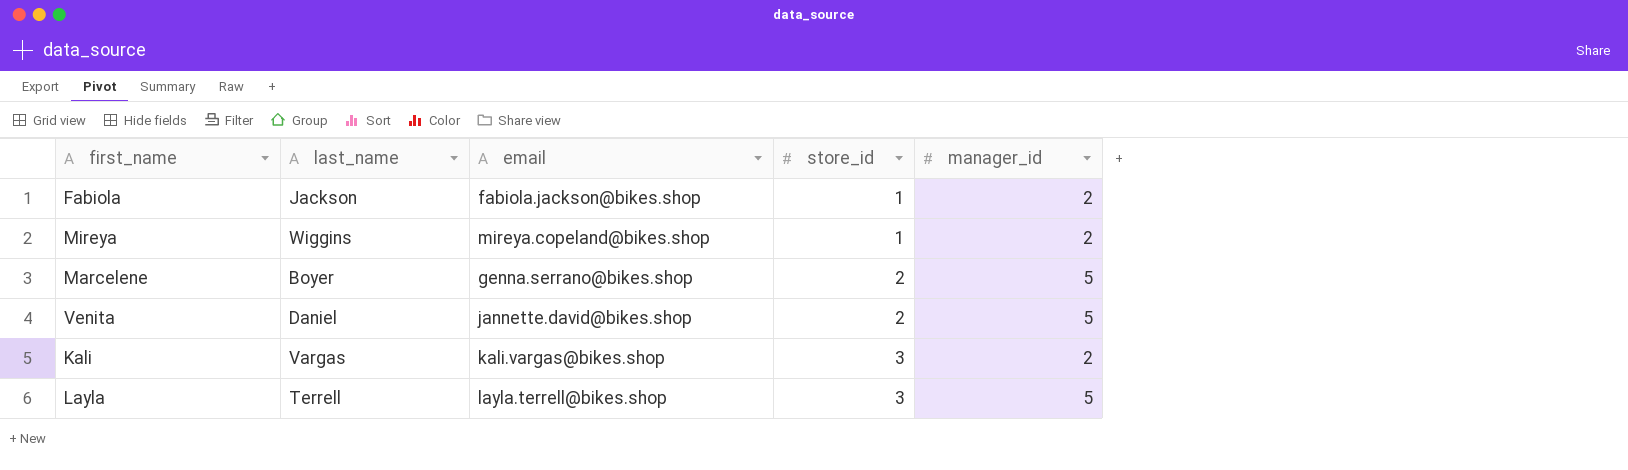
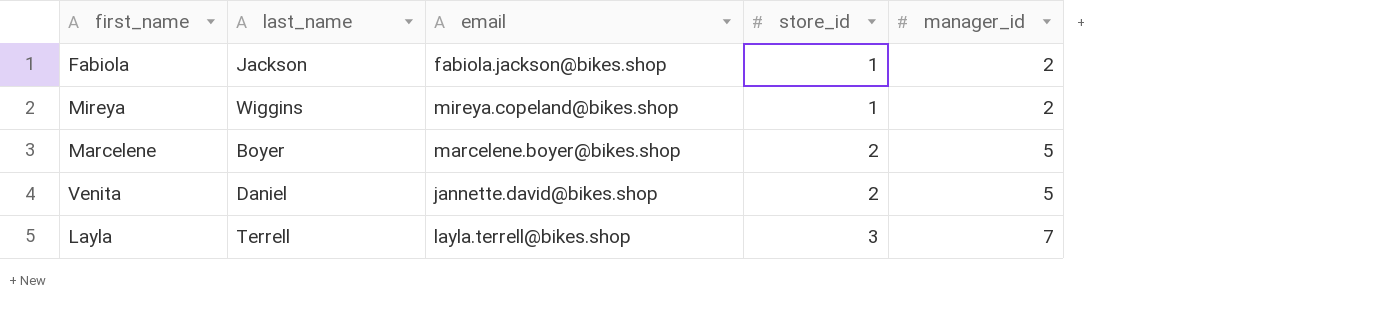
row Kali: Vargas | kali.vargas@bikes.shop | 3 | 2 -> none
Marcelene | email: genna.serrano@bikes.shop -> marcelene.boyer@bikes.shop
Layla | manager_id: 5 -> 7

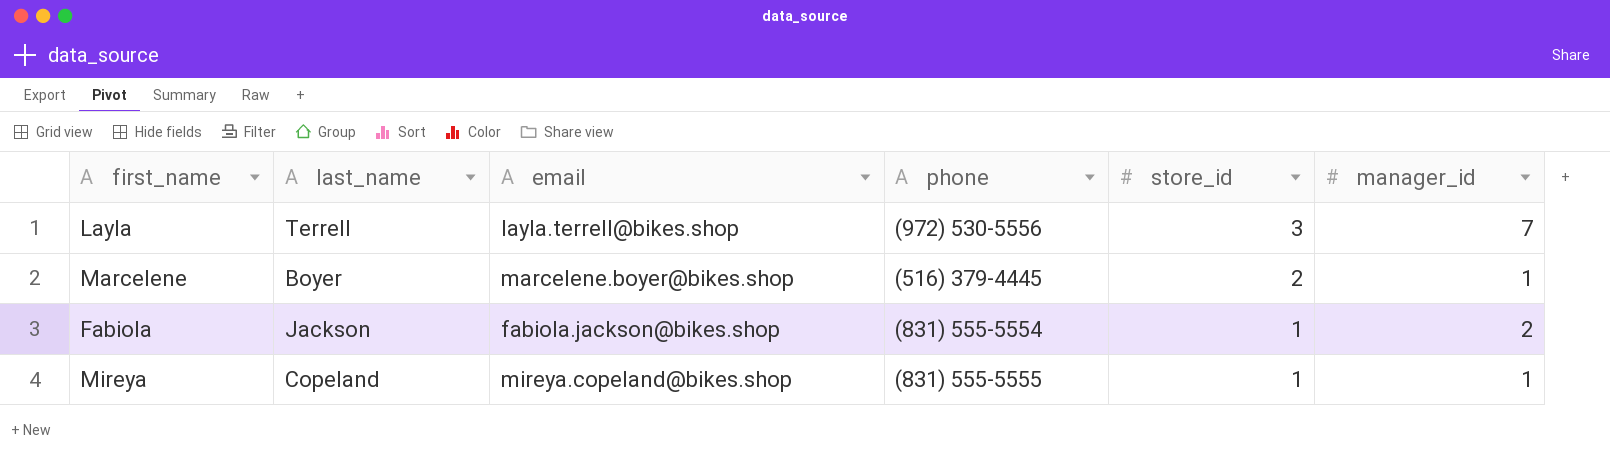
row order: store_id ascending -> store_id descending
column phone | position: none -> 4
row Venita: Daniel | jannette.david@bikes.shop | 2 | 5 -> none
Marcelene | manager_id: 5 -> 1
Mireya | last_name: Wiggins -> Copeland
Mireya | manager_id: 2 -> 1

